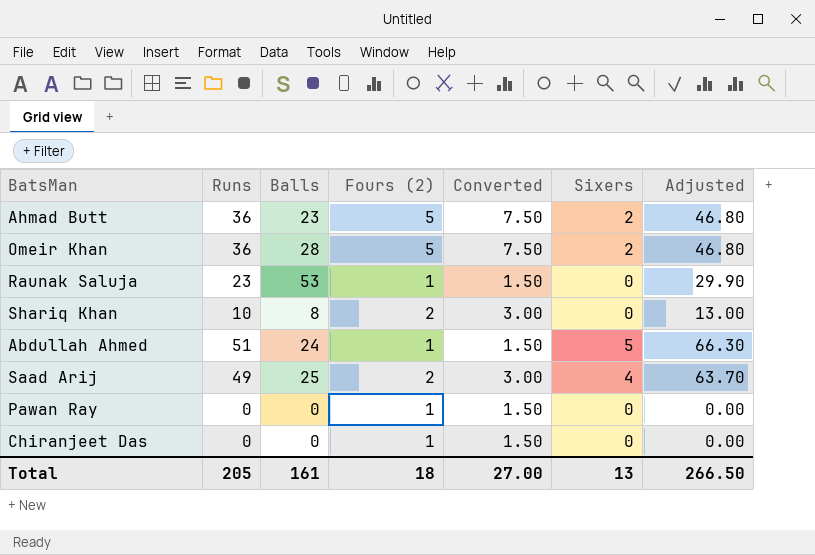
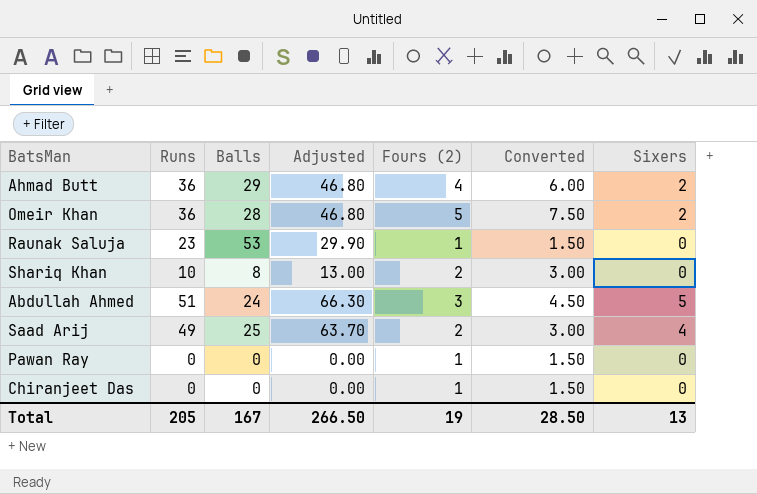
column Adjusted | position: 7 -> 4
Ahmad Butt | Balls: 23 -> 29
Ahmad Butt | Fours (2): 5 -> 4
Ahmad Butt | Converted: 7.50 -> 6.00
Abdullah Ahmed | Fours (2): 1 -> 3
Abdullah Ahmed | Converted: 1.50 -> 4.50
Total | Balls: 161 -> 167
Total | Fours (2): 18 -> 19
Total | Converted: 27.00 -> 28.50

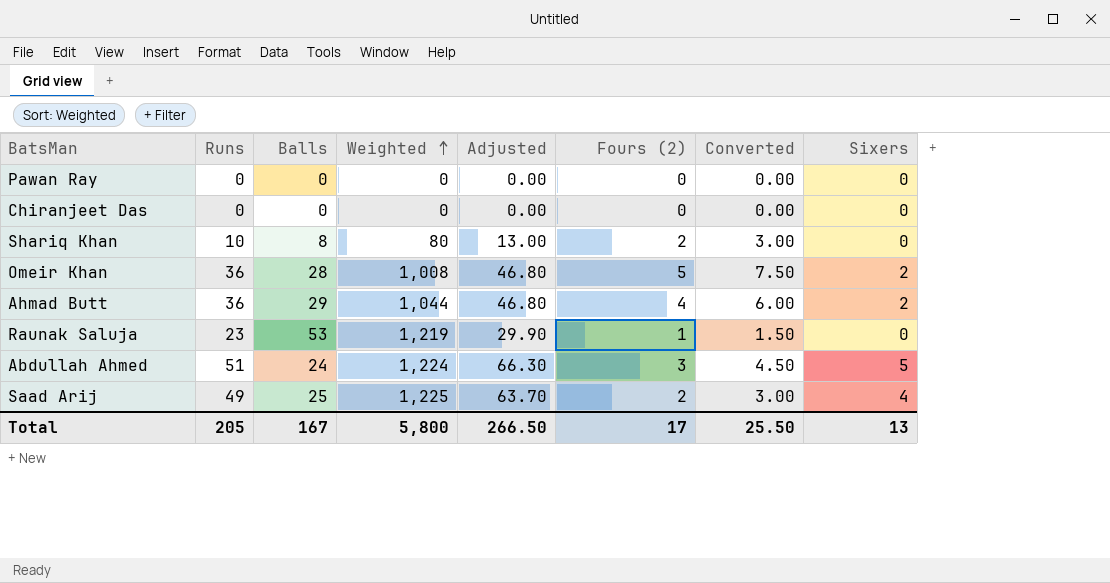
row order: none -> Weighted ascending
column Weighted | formula: none -> [Runs] * [Balls]
Pawan Ray | Fours (2): 1 -> 0
Pawan Ray | Converted: 1.50 -> 0.00
Chiranjeet Das | Fours (2): 1 -> 0
Chiranjeet Das | Converted: 1.50 -> 0.00
Total | Fours (2): 19 -> 17
Total | Converted: 28.50 -> 25.50

